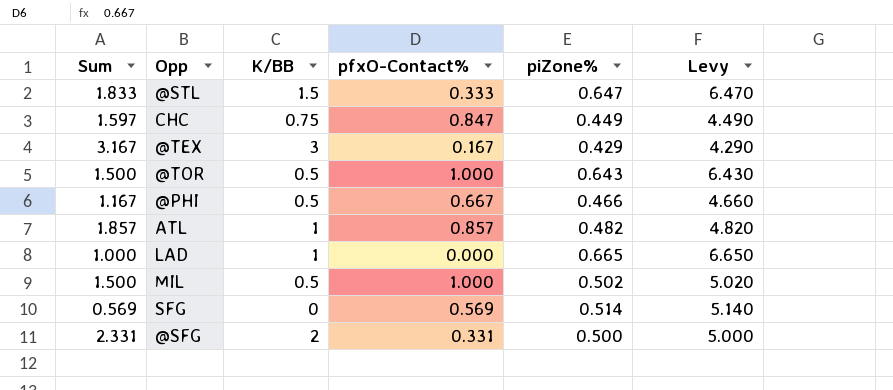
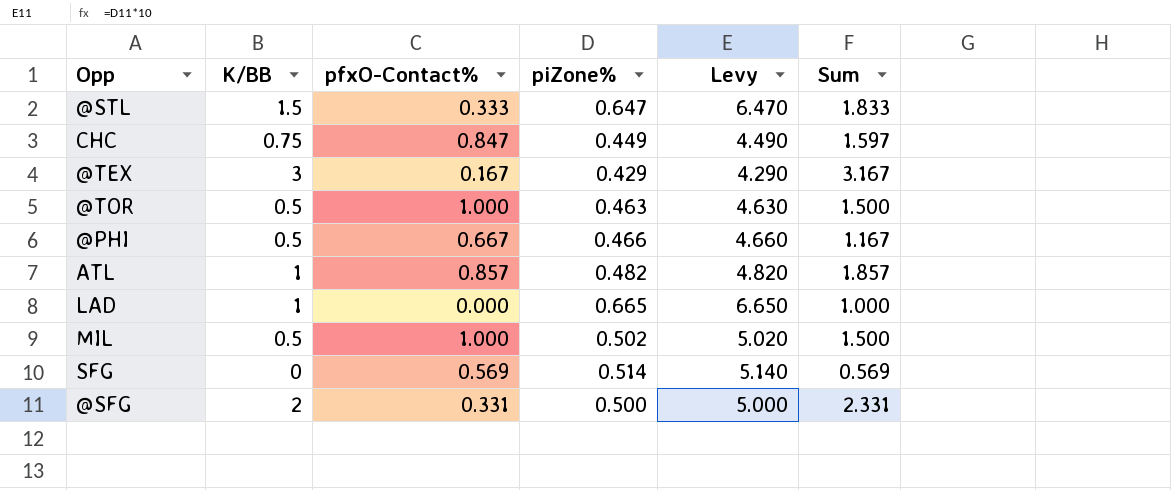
column Sum | position: 1 -> 6
@TOR | piZone%: 0.643 -> 0.463
@TOR | Levy: 6.430 -> 4.630

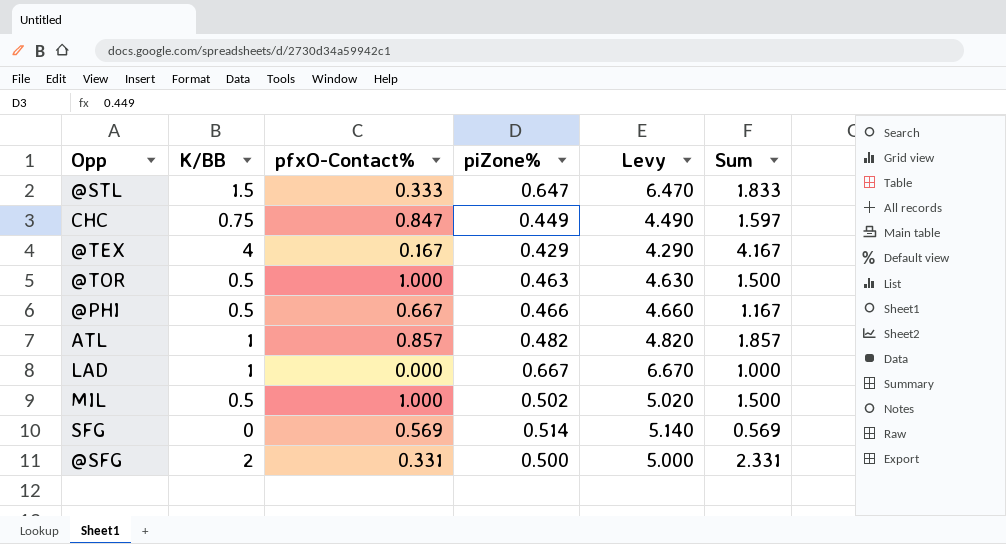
@TEX | K/BB: 3 -> 4
@TEX | Sum: 3.167 -> 4.167
LAD | piZone%: 0.665 -> 0.667
LAD | Levy: 6.650 -> 6.670

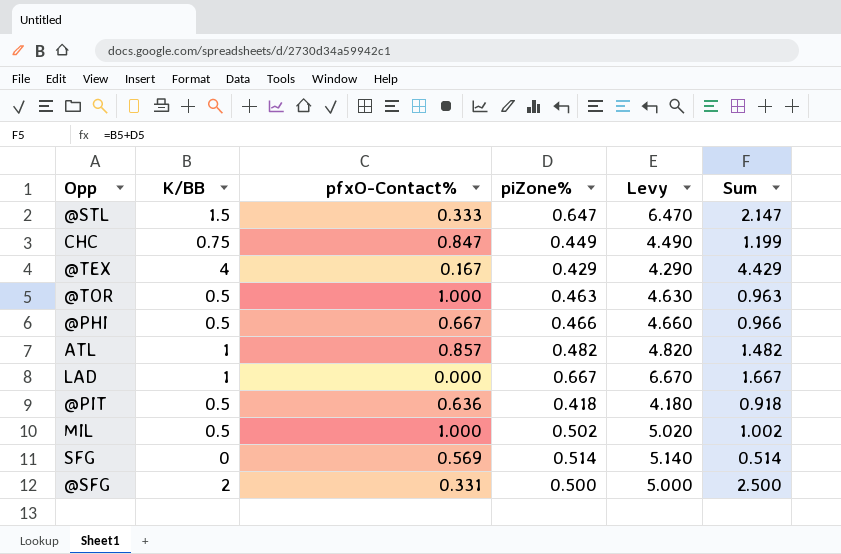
column Sum | formula: [K/BB] + [pfxO-Contact%] -> [K/BB] + [piZone%]
row @PIT: none -> 0.5 | 0.636 | 0.418 | 4.180 | 0.918

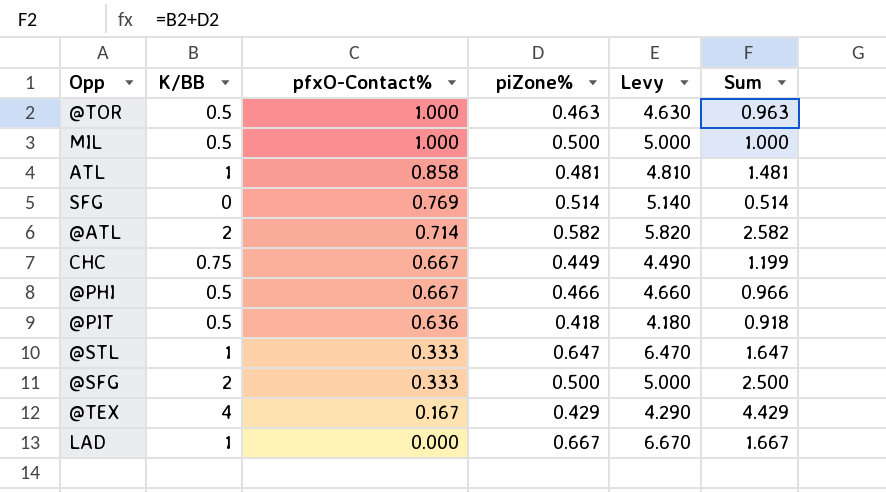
row order: none -> pfxO-Contact% descending
MIL | piZone%: 0.502 -> 0.500
MIL | Levy: 5.020 -> 5.000
MIL | Sum: 1.002 -> 1.000
ATL | pfxO-Contact%: 0.857 -> 0.858
ATL | piZone%: 0.482 -> 0.481
ATL | Levy: 4.820 -> 4.810
ATL | Sum: 1.482 -> 1.481
SFG | pfxO-Contact%: 0.569 -> 0.769
row @ATL: none -> 2 | 0.714 | 0.582 | 5.820 | 2.582
CHC | pfxO-Contact%: 0.847 -> 0.667
@STL | K/BB: 1.5 -> 1
@STL | Sum: 2.147 -> 1.647
@SFG | pfxO-Contact%: 0.331 -> 0.333

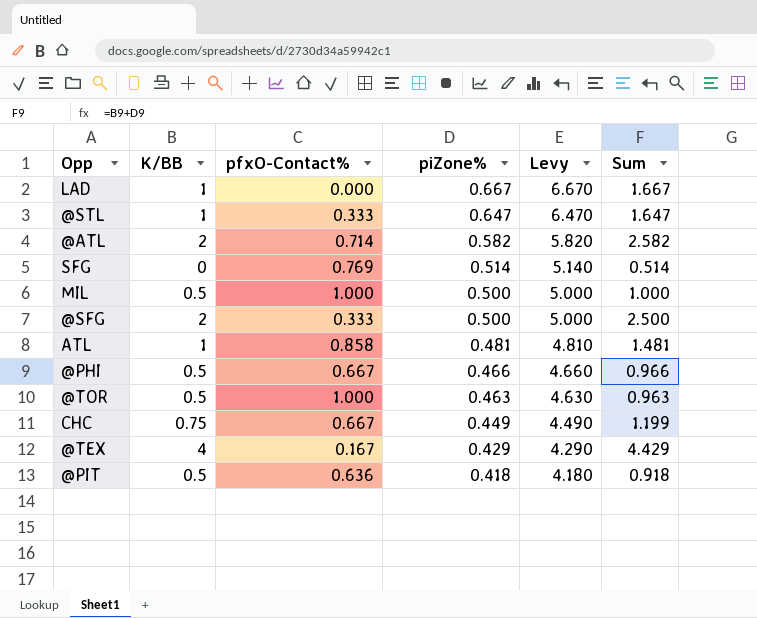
row order: pfxO-Contact% descending -> piZone% descending

